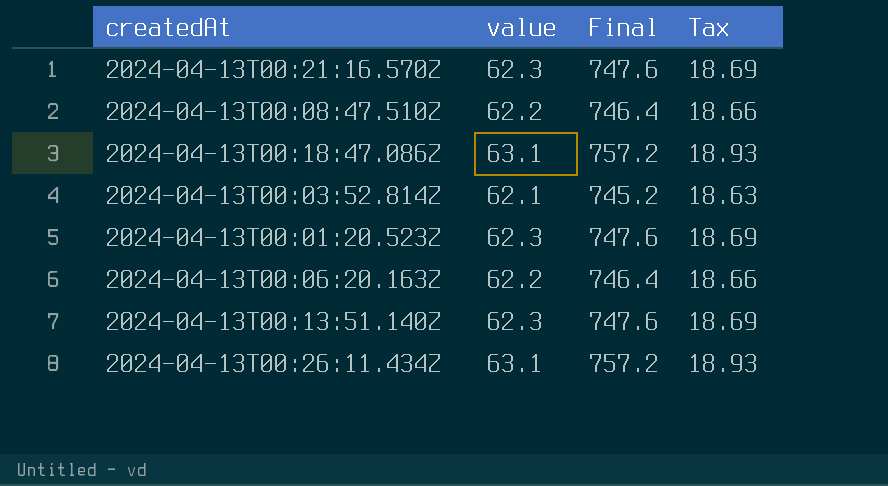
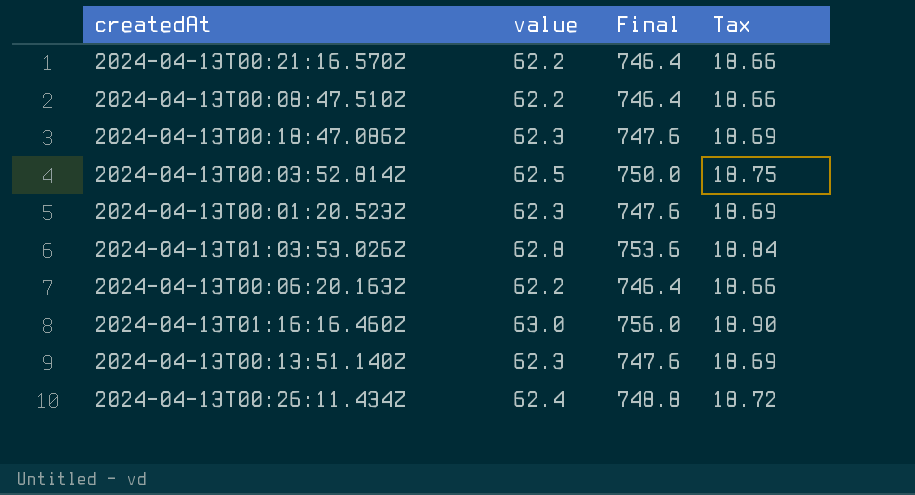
2024-04-13T00:21:16.570Z | value: 62.3 -> 62.2
2024-04-13T00:21:16.570Z | Final: 747.6 -> 746.4
2024-04-13T00:21:16.570Z | Tax: 18.69 -> 18.66
2024-04-13T00:18:47.086Z | value: 63.1 -> 62.3
2024-04-13T00:18:47.086Z | Final: 757.2 -> 747.6
2024-04-13T00:18:47.086Z | Tax: 18.93 -> 18.69
2024-04-13T00:03:52.814Z | value: 62.1 -> 62.5
2024-04-13T00:03:52.814Z | Final: 745.2 -> 750.0
2024-04-13T00:03:52.814Z | Tax: 18.63 -> 18.75
row 2024-04-13T01:03:53.026Z: none -> 62.8 | 753.6 | 18.84
row 2024-04-13T01:16:16.460Z: none -> 63.0 | 756.0 | 18.90
2024-04-13T00:26:11.434Z | value: 63.1 -> 62.4
2024-04-13T00:26:11.434Z | Final: 757.2 -> 748.8
2024-04-13T00:26:11.434Z | Tax: 18.93 -> 18.72

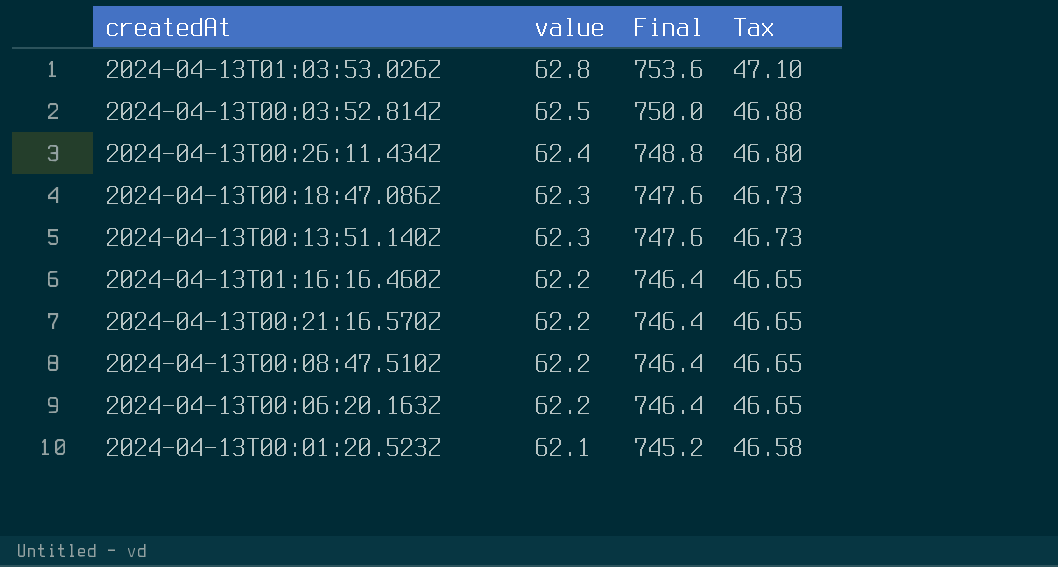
row order: none -> value descending
column Tax | formula: [value] * 0.3 -> [value] * 0.75
2024-04-13T01:16:16.460Z | value: 63.0 -> 62.2
2024-04-13T01:16:16.460Z | Final: 756.0 -> 746.4
2024-04-13T00:01:20.523Z | value: 62.3 -> 62.1
2024-04-13T00:01:20.523Z | Final: 747.6 -> 745.2

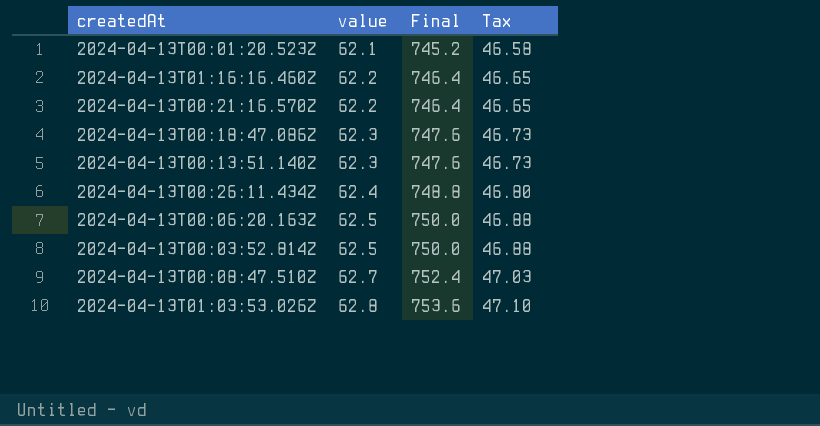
row order: value descending -> value ascending
2024-04-13T00:06:20.163Z | value: 62.2 -> 62.5
2024-04-13T00:06:20.163Z | Final: 746.4 -> 750.0
2024-04-13T00:06:20.163Z | Tax: 46.65 -> 46.88
2024-04-13T00:08:47.510Z | value: 62.2 -> 62.7
2024-04-13T00:08:47.510Z | Final: 746.4 -> 752.4
2024-04-13T00:08:47.510Z | Tax: 46.65 -> 47.03

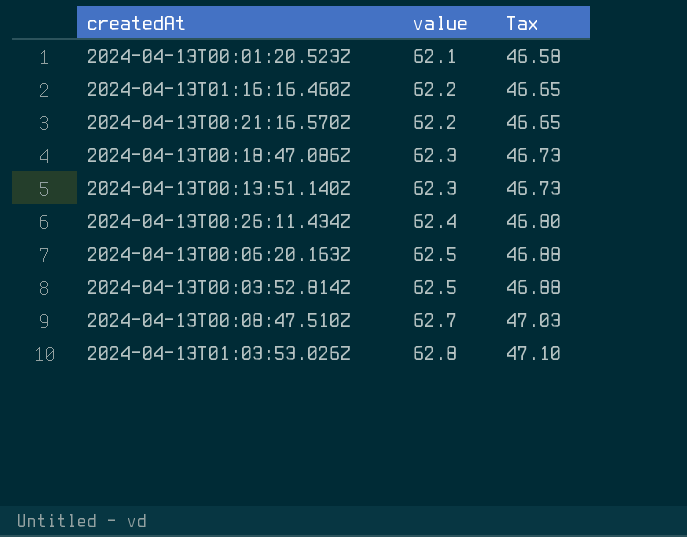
column Final | formula: [value] * 12 -> none

